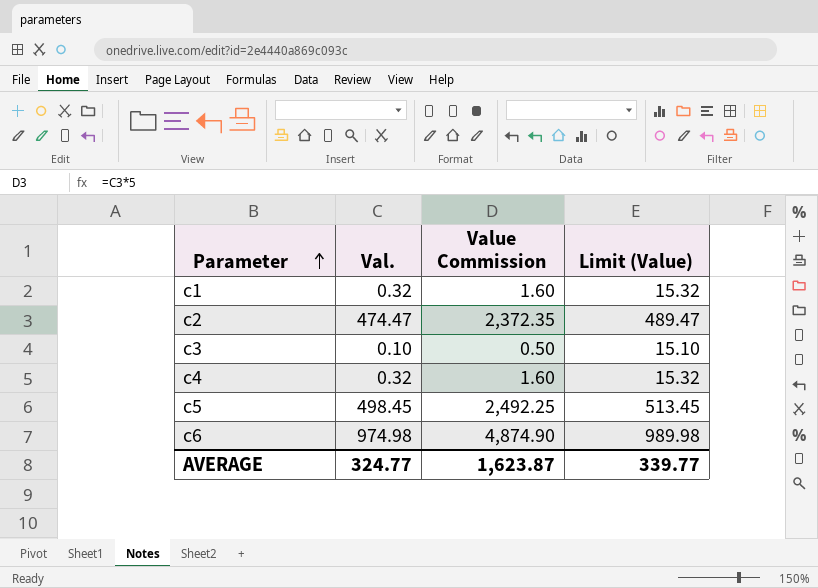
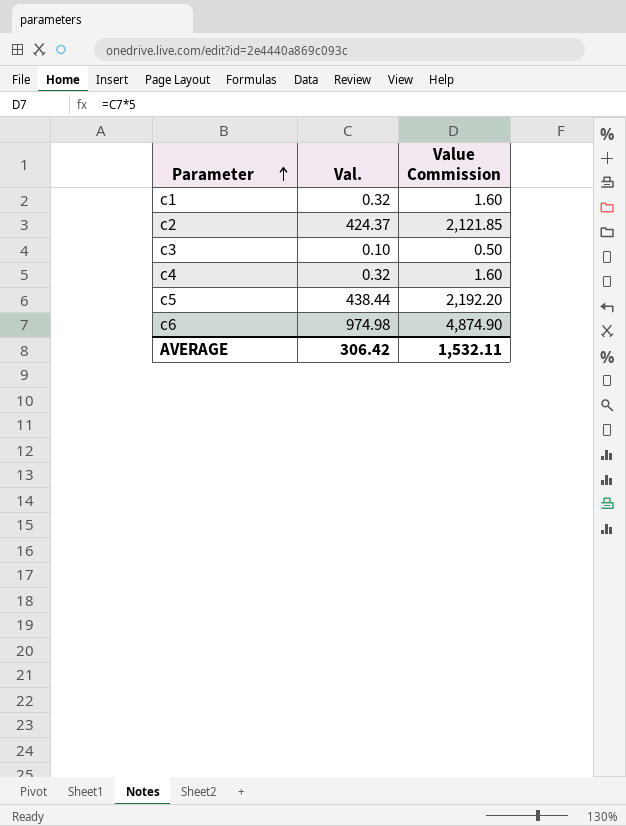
column Limit (Value) | formula: [Val.] + 15 -> none
c2 | Val.: 474.47 -> 424.37
c2 | Value Commission: 2,372.35 -> 2,121.85
c5 | Val.: 498.45 -> 438.44
c5 | Value Commission: 2,492.25 -> 2,192.20
AVERAGE | Val.: 324.77 -> 306.42
AVERAGE | Value Commission: 1,623.87 -> 1,532.11

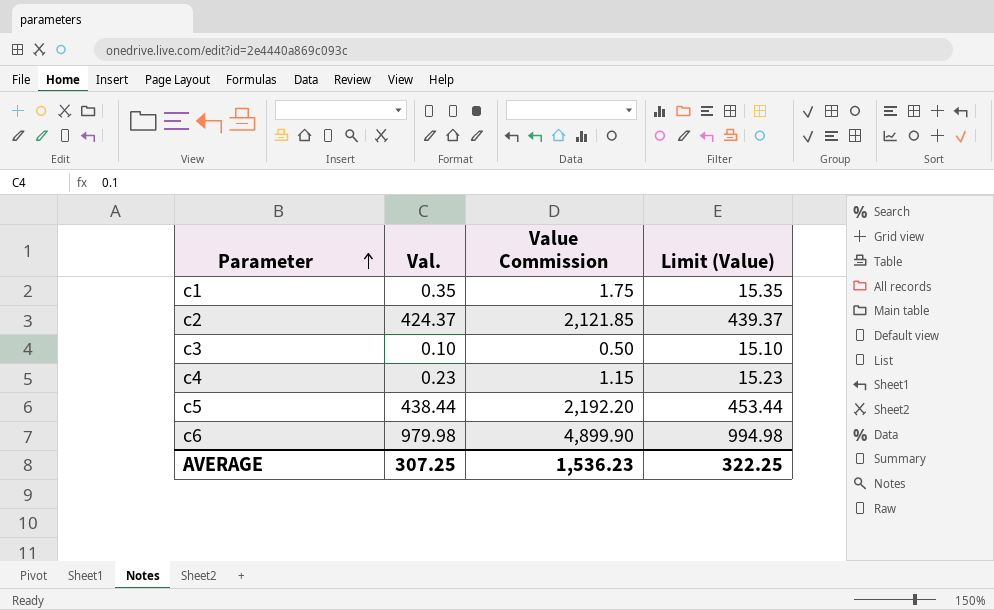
column Limit (Value) | formula: none -> [Val.] + 15
c1 | Val.: 0.32 -> 0.35
c1 | Value Commission: 1.60 -> 1.75
c4 | Val.: 0.32 -> 0.23
c4 | Value Commission: 1.60 -> 1.15
c6 | Val.: 974.98 -> 979.98
c6 | Value Commission: 4,874.90 -> 4,899.90
AVERAGE | Val.: 306.42 -> 307.25
AVERAGE | Value Commission: 1,532.11 -> 1,536.23

